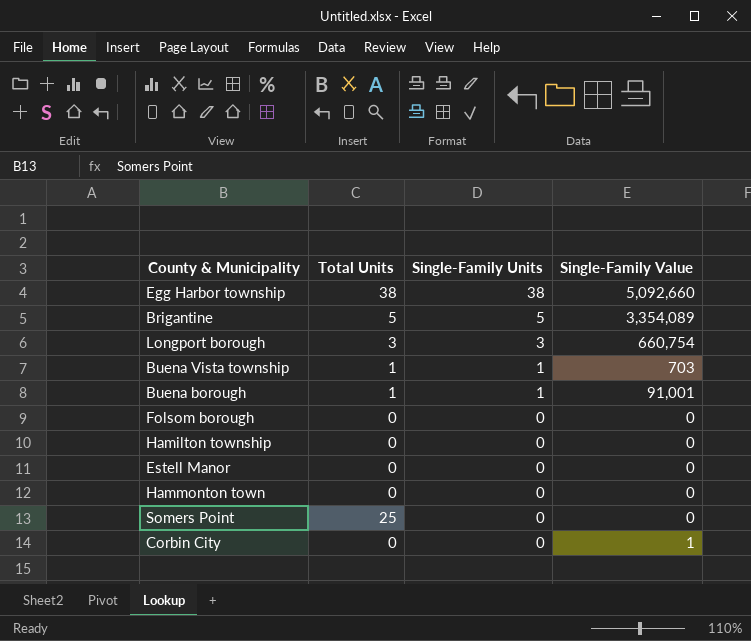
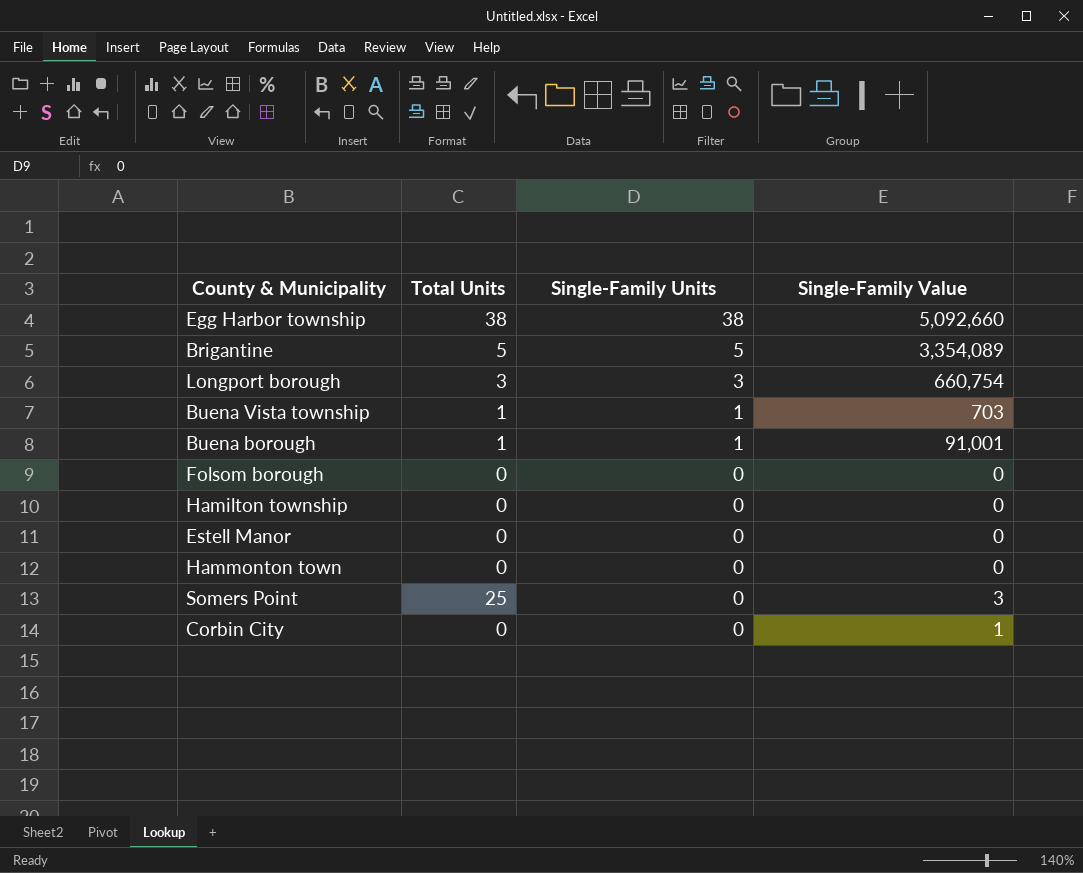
Somers Point | Single-Family Value: 0 -> 3

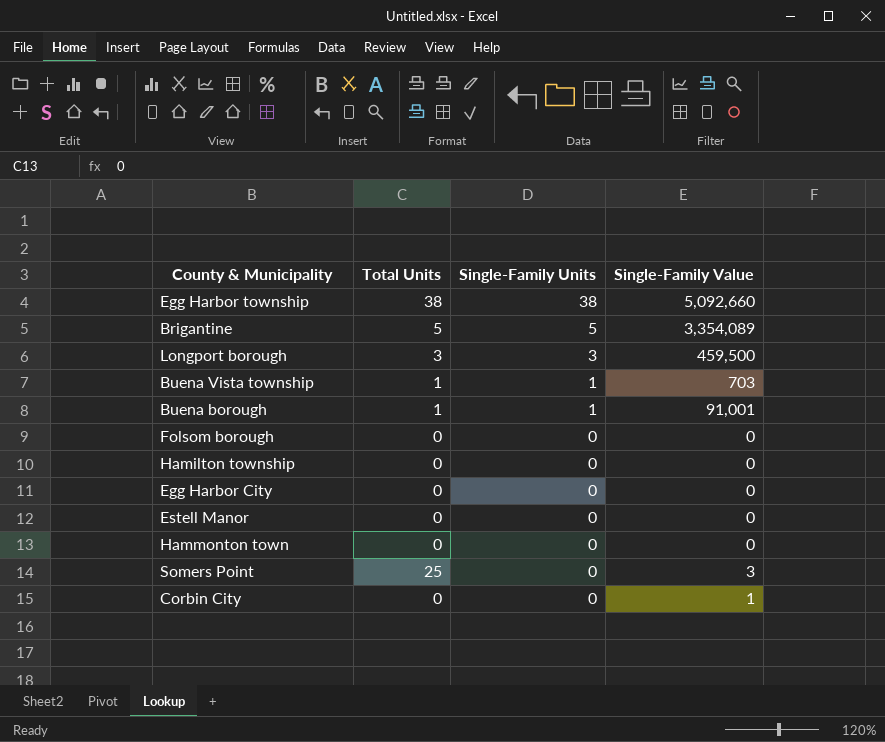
Longport borough | Single-Family Value: 660,754 -> 459,500
row Egg Harbor City: none -> 0 | 0 | 0

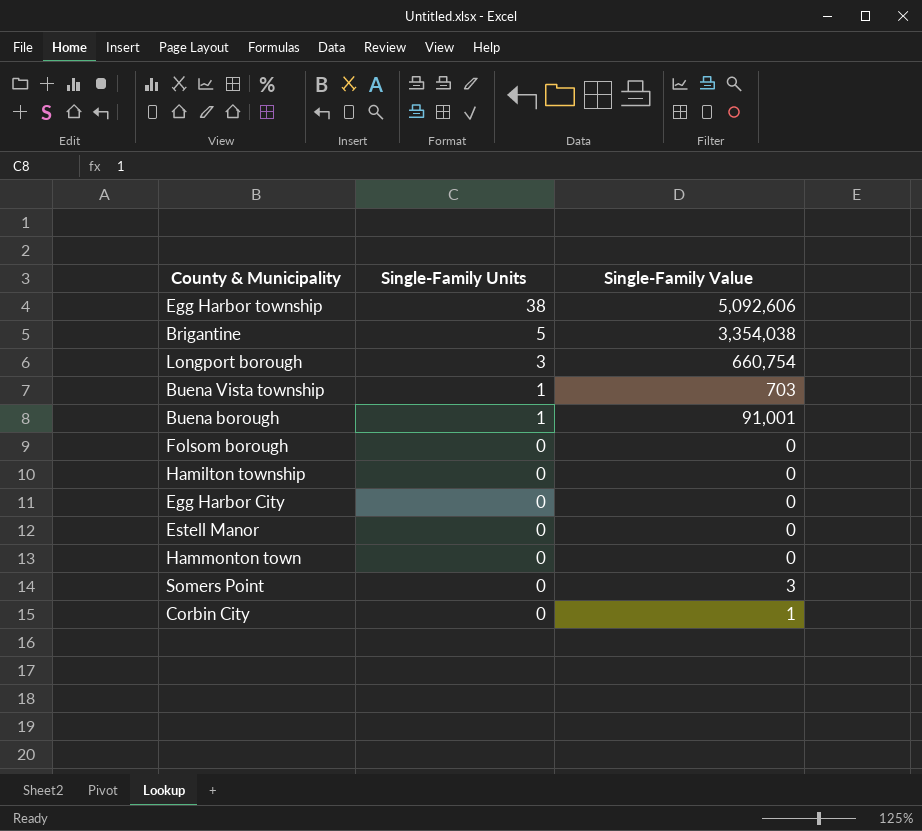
column Total Units | position: 2 -> none
Egg Harbor township | Single-Family Value: 5,092,660 -> 5,092,606
Brigantine | Single-Family Value: 3,354,089 -> 3,354,038
Longport borough | Single-Family Value: 459,500 -> 660,754

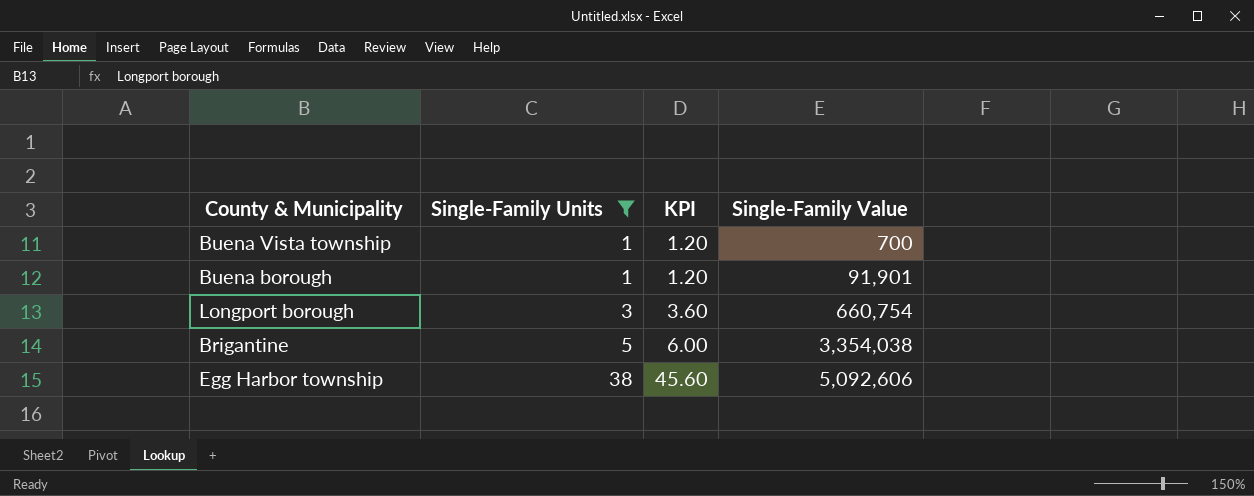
filter: none -> Single-Family Units != 0
row order: Single-Family Units descending -> Single-Family Units ascending
column KPI | formula: none -> [Single-Family Units] * 1.2
Buena Vista township | Single-Family Value: 703 -> 700
Buena borough | Single-Family Value: 91,001 -> 91,901

